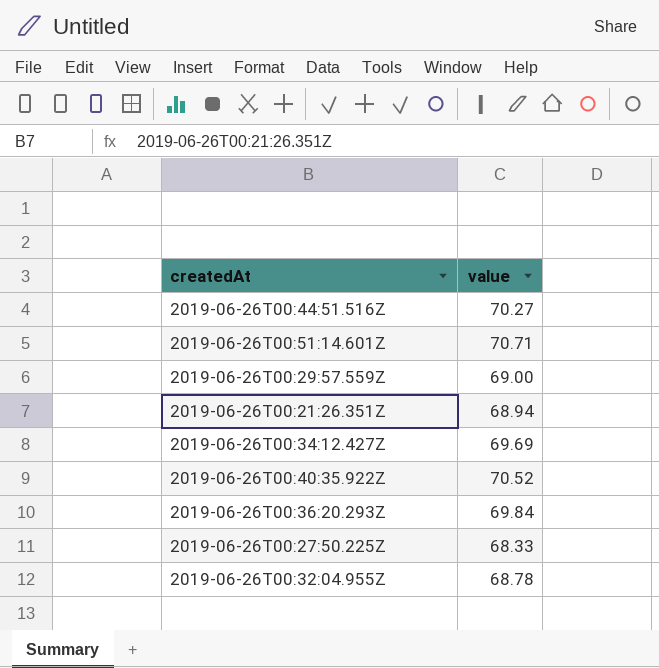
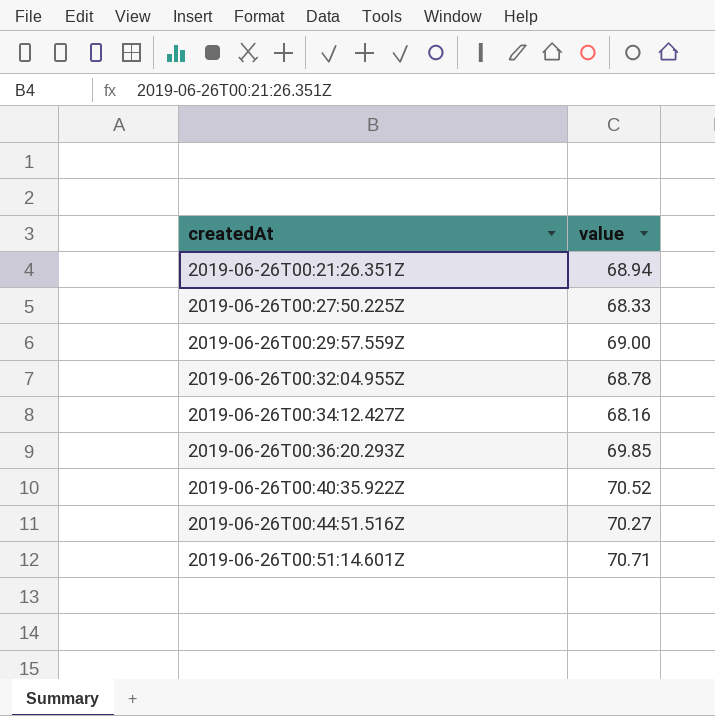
row order: none -> createdAt ascending
2019-06-26T00:34:12.427Z | value: 69.69 -> 68.16
2019-06-26T00:36:20.293Z | value: 69.84 -> 69.85

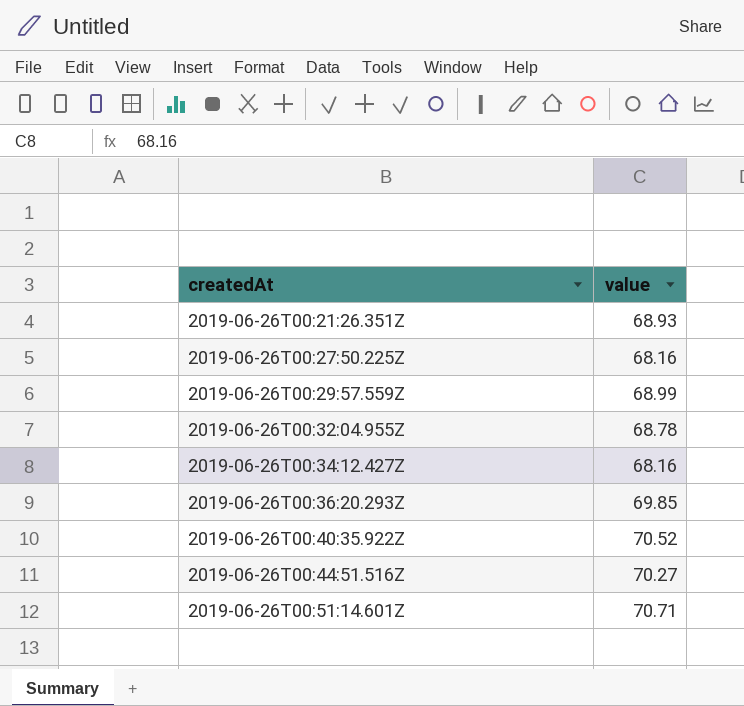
2019-06-26T00:21:26.351Z | value: 68.94 -> 68.93
2019-06-26T00:27:50.225Z | value: 68.33 -> 68.16
2019-06-26T00:29:57.559Z | value: 69.00 -> 68.99

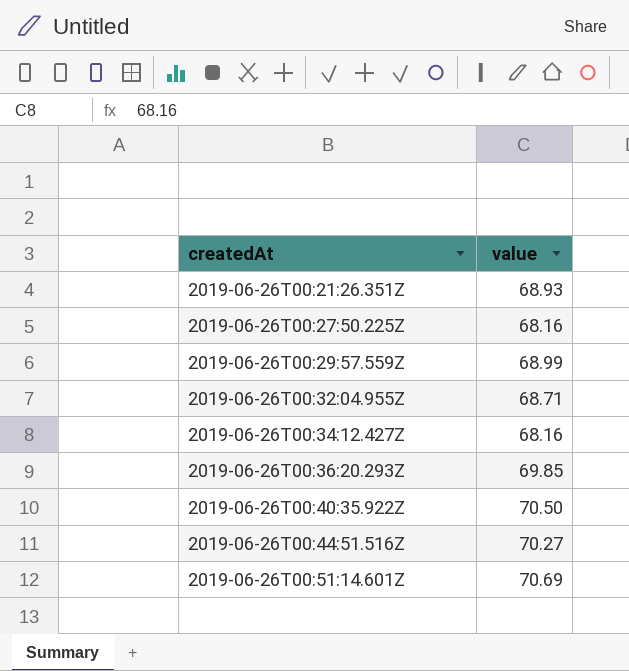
2019-06-26T00:32:04.955Z | value: 68.78 -> 68.71
2019-06-26T00:40:35.922Z | value: 70.52 -> 70.50
2019-06-26T00:51:14.601Z | value: 70.71 -> 70.69

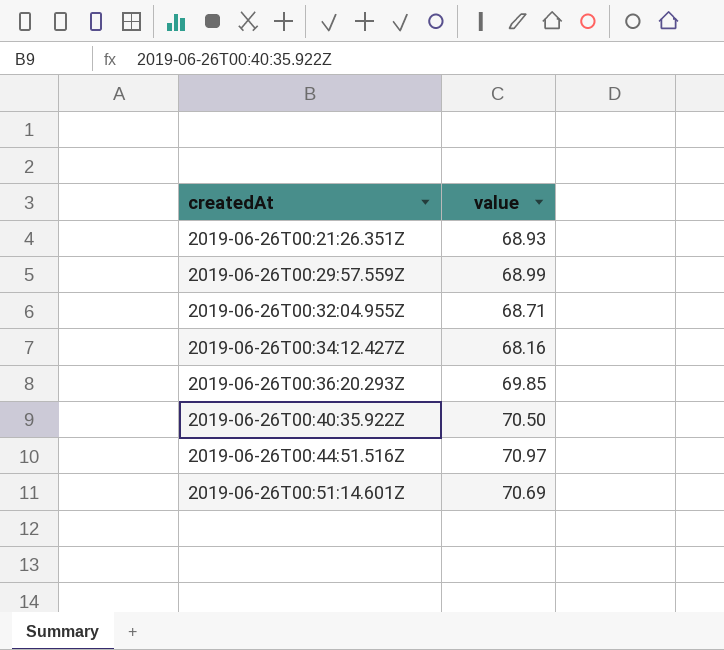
row 2019-06-26T00:27:50.225Z: 68.16 -> none
2019-06-26T00:44:51.516Z | value: 70.27 -> 70.97

